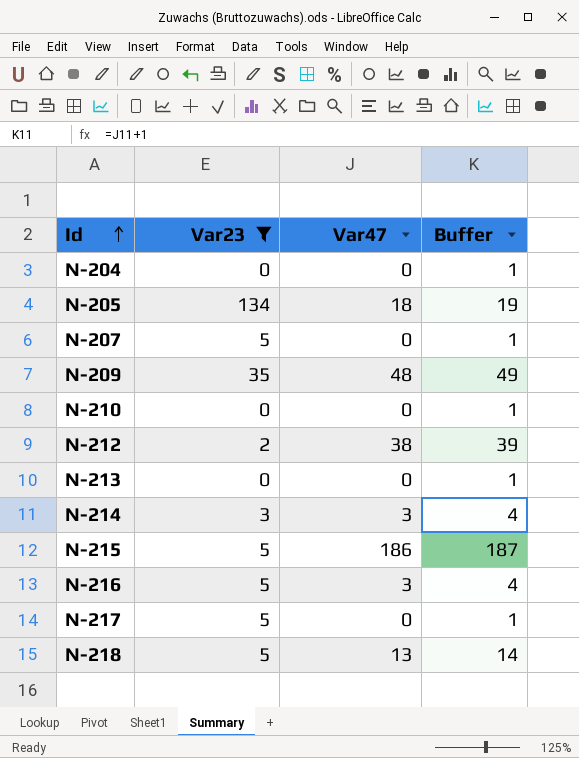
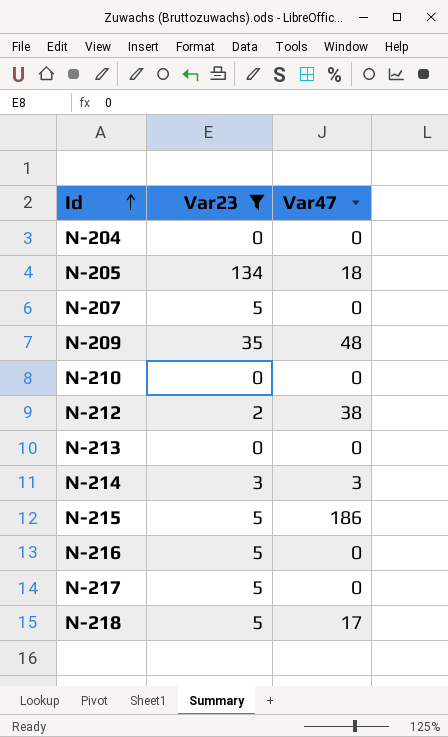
column Buffer | formula: [Var47] + 1 -> none
N-216 | Var47: 3 -> 0
N-218 | Var47: 13 -> 17

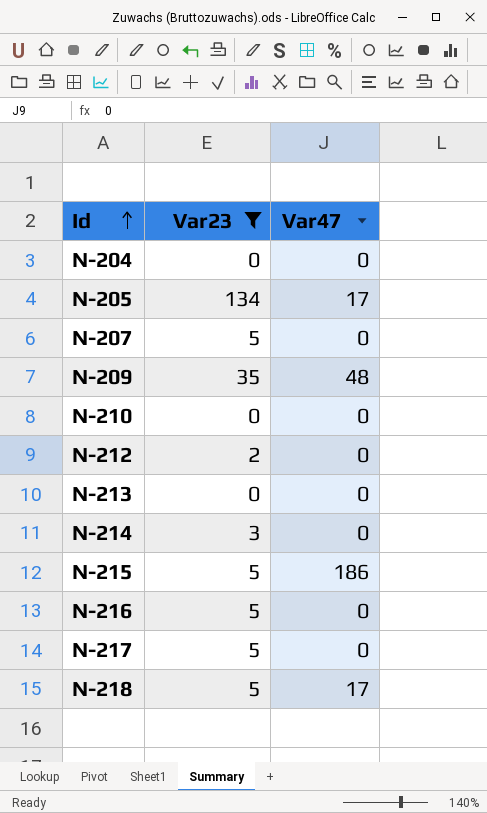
N-205 | Var47: 18 -> 17
N-212 | Var47: 38 -> 0
N-214 | Var47: 3 -> 0

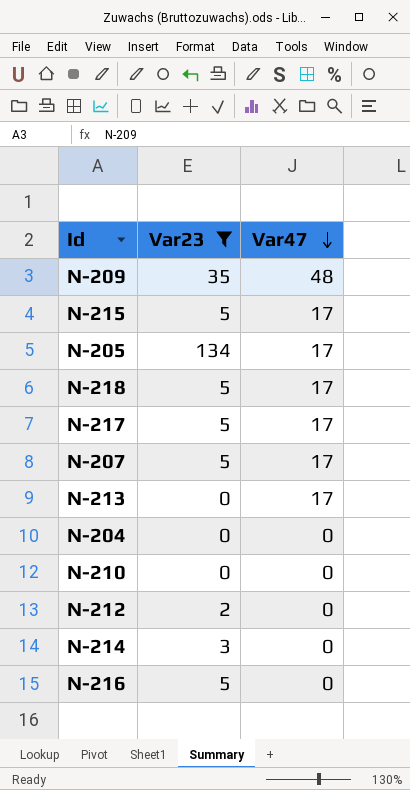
row order: Id ascending -> Var47 descending
N-215 | Var47: 186 -> 17
N-217 | Var47: 0 -> 17
N-207 | Var47: 0 -> 17
N-213 | Var47: 0 -> 17

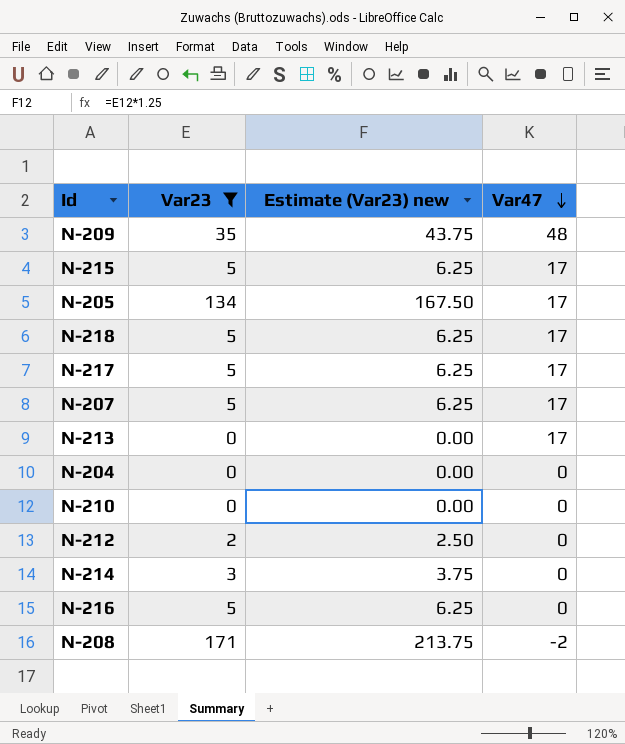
column Estimate (Var23) new | formula: none -> [Var23] * 1.25
row N-208: none -> 171 | 213.75 | -2

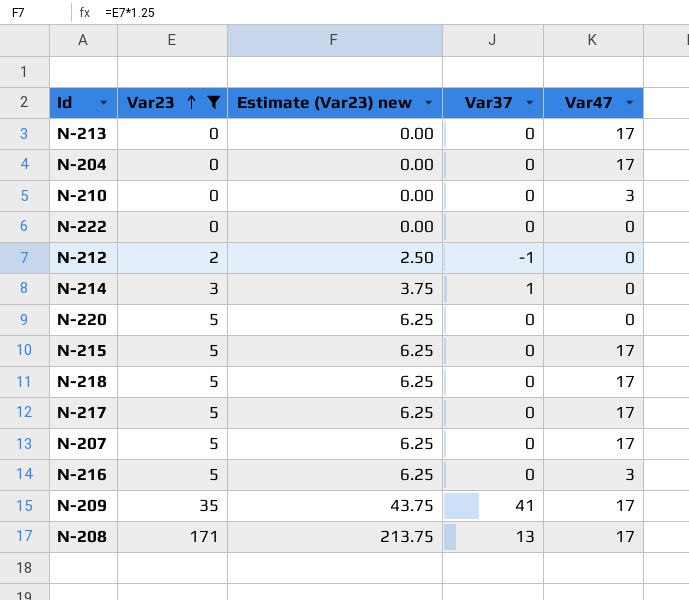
row order: Var47 descending -> Var23 ascending
column Var37 | position: none -> 4
row N-205: 134 | 167.50 | 17 -> none
N-204 | Var47: 0 -> 17
N-210 | Var47: 0 -> 3
row N-222: none -> 0 | 0.00 | 0 | 0
row N-220: none -> 5 | 6.25 | 0 | 0
N-216 | Var47: 0 -> 3
N-209 | Var47: 48 -> 17
N-208 | Var47: -2 -> 17

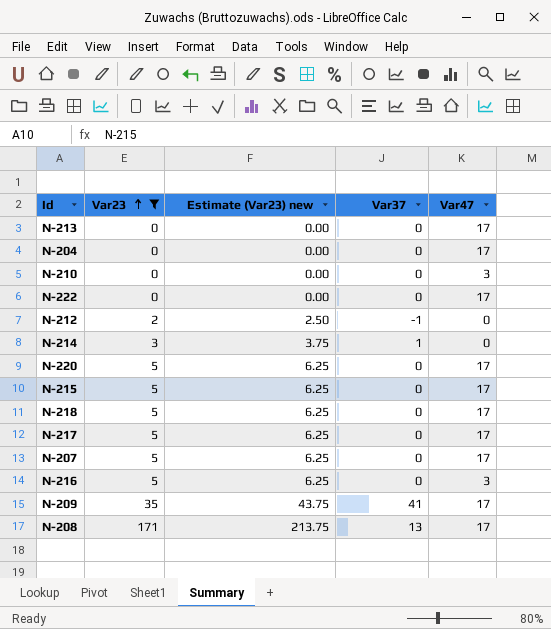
N-222 | Var47: 0 -> 17
N-220 | Var47: 0 -> 17

